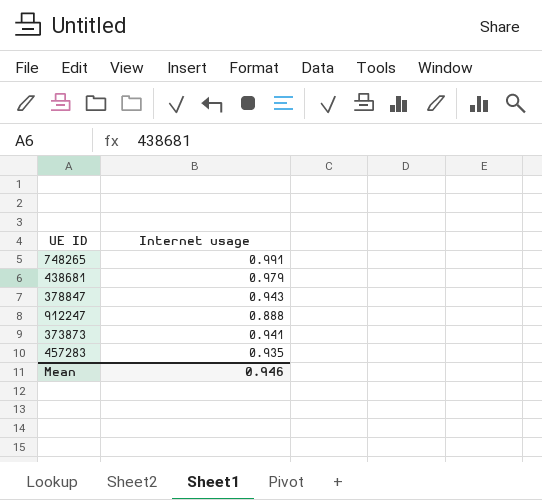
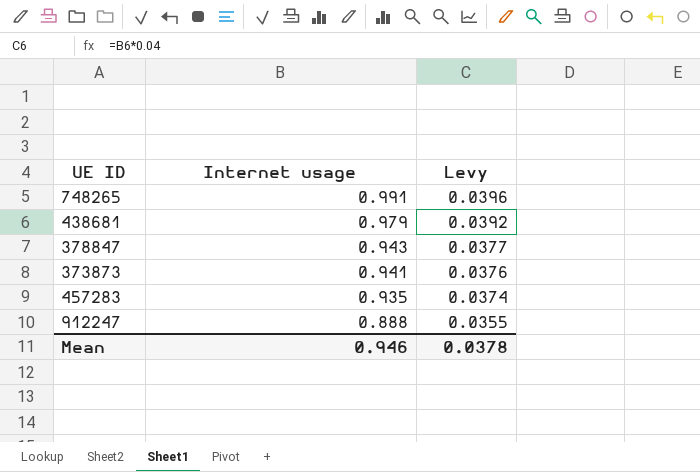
row order: none -> Internet usage descending
column Levy | formula: none -> [Internet usage] * 0.04

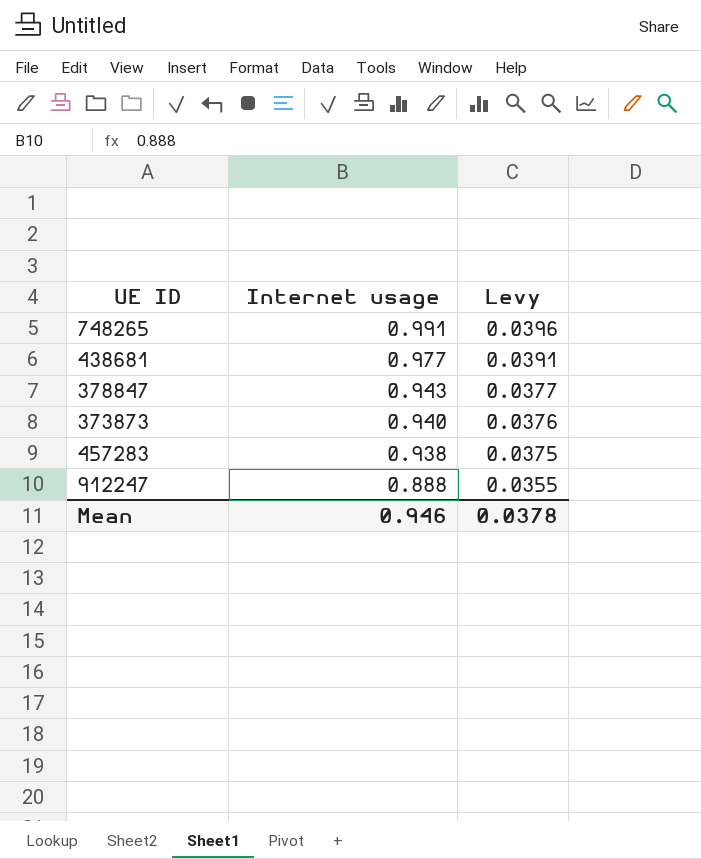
438681 | Internet usage: 0.979 -> 0.977
438681 | Levy: 0.0392 -> 0.0391
373873 | Internet usage: 0.941 -> 0.940
457283 | Internet usage: 0.935 -> 0.938
457283 | Levy: 0.0374 -> 0.0375

